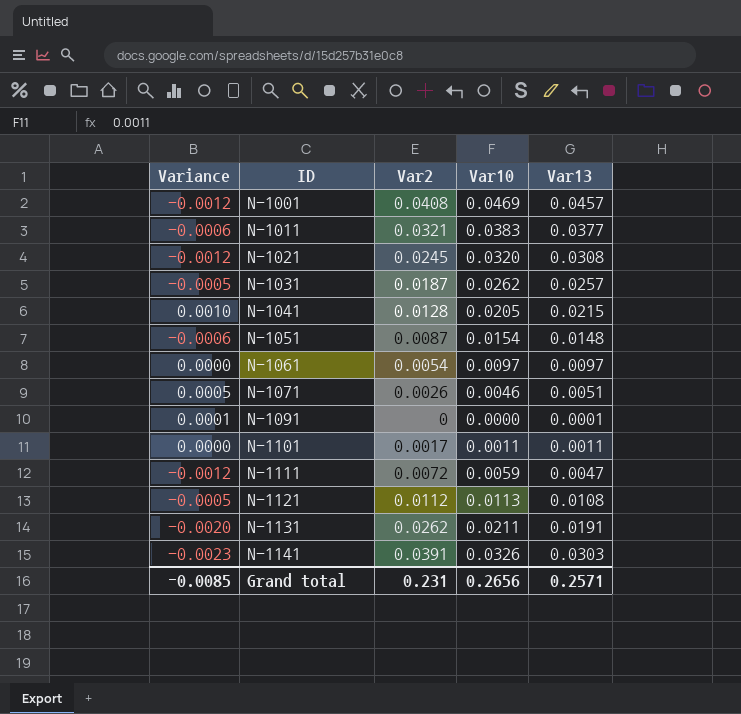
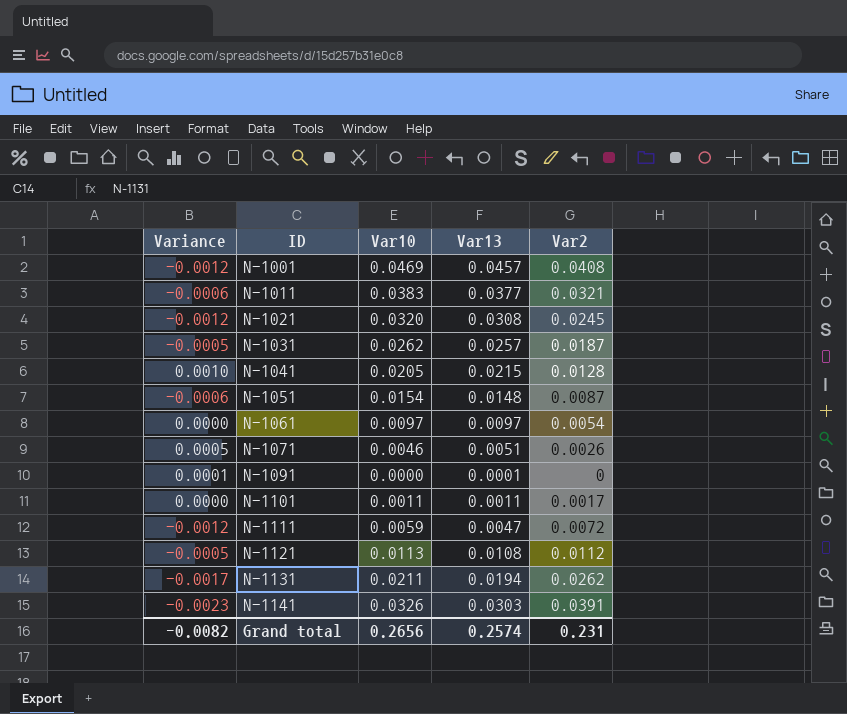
column Var2 | position: 3 -> 5
N-1131 | Variance: -0.0020 -> -0.0017
N-1131 | Var13: 0.0191 -> 0.0194
Grand total | Variance: -0.0085 -> -0.0082
Grand total | Var13: 0.2571 -> 0.2574

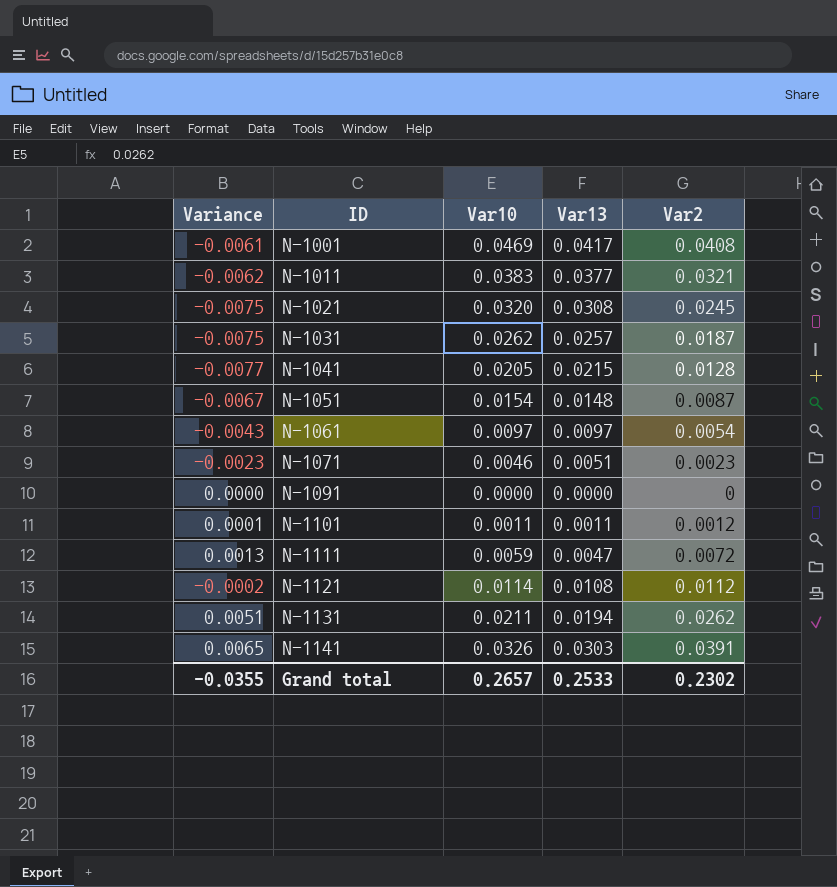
column Variance | formula: [Var13] - [Var10] -> [Var2] - [Var10]
N-1001 | Var13: 0.0457 -> 0.0417
N-1071 | Var2: 0.0026 -> 0.0023
N-1091 | Var13: 0.0001 -> 0.0000
N-1101 | Var2: 0.0017 -> 0.0012
N-1121 | Var10: 0.0113 -> 0.0114
Grand total | Variance: -0.0082 -> -0.0355
Grand total | Var10: 0.2656 -> 0.2657
Grand total | Var13: 0.2574 -> 0.2533
Grand total | Var2: 0.231 -> 0.2302

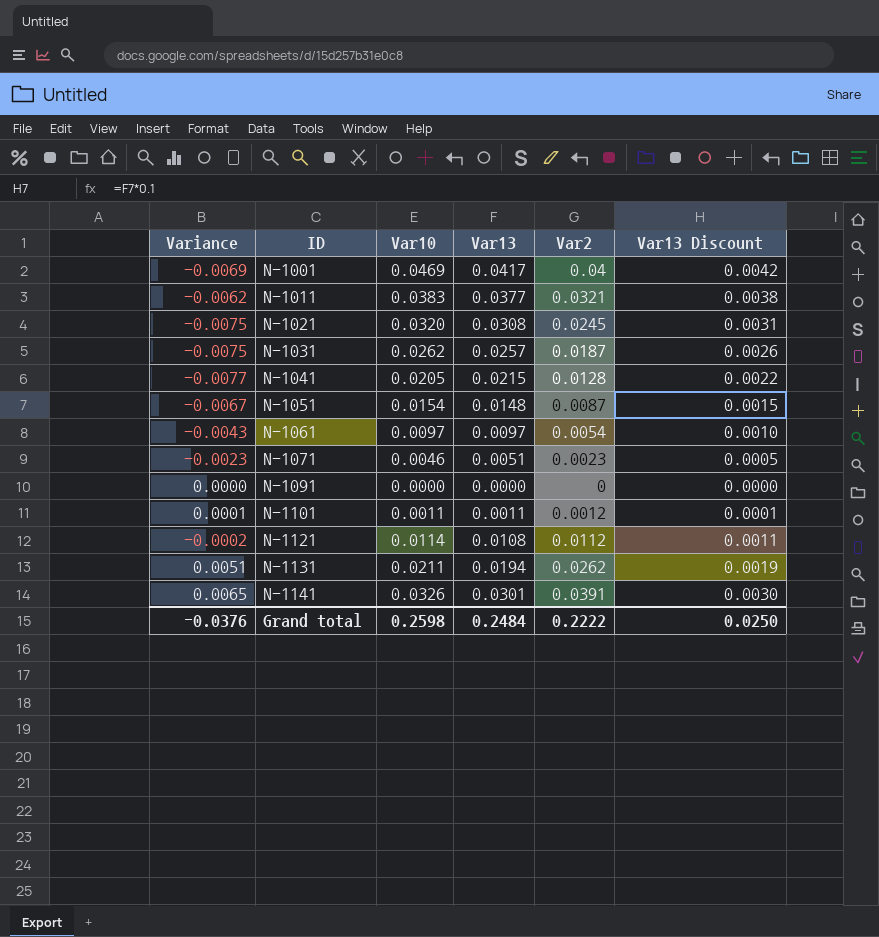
column Var13 Discount | formula: none -> [Var13] * 0.1
row N-1111: 0.0013 | 0.0059 | 0.0047 | 0.0072 -> none
N-1001 | Variance: -0.0061 -> -0.0069
N-1001 | Var2: 0.0408 -> 0.04
N-1141 | Var13: 0.0303 -> 0.0301
Grand total | Variance: -0.0355 -> -0.0376
Grand total | Var10: 0.2657 -> 0.2598
Grand total | Var13: 0.2533 -> 0.2484
Grand total | Var2: 0.2302 -> 0.2222

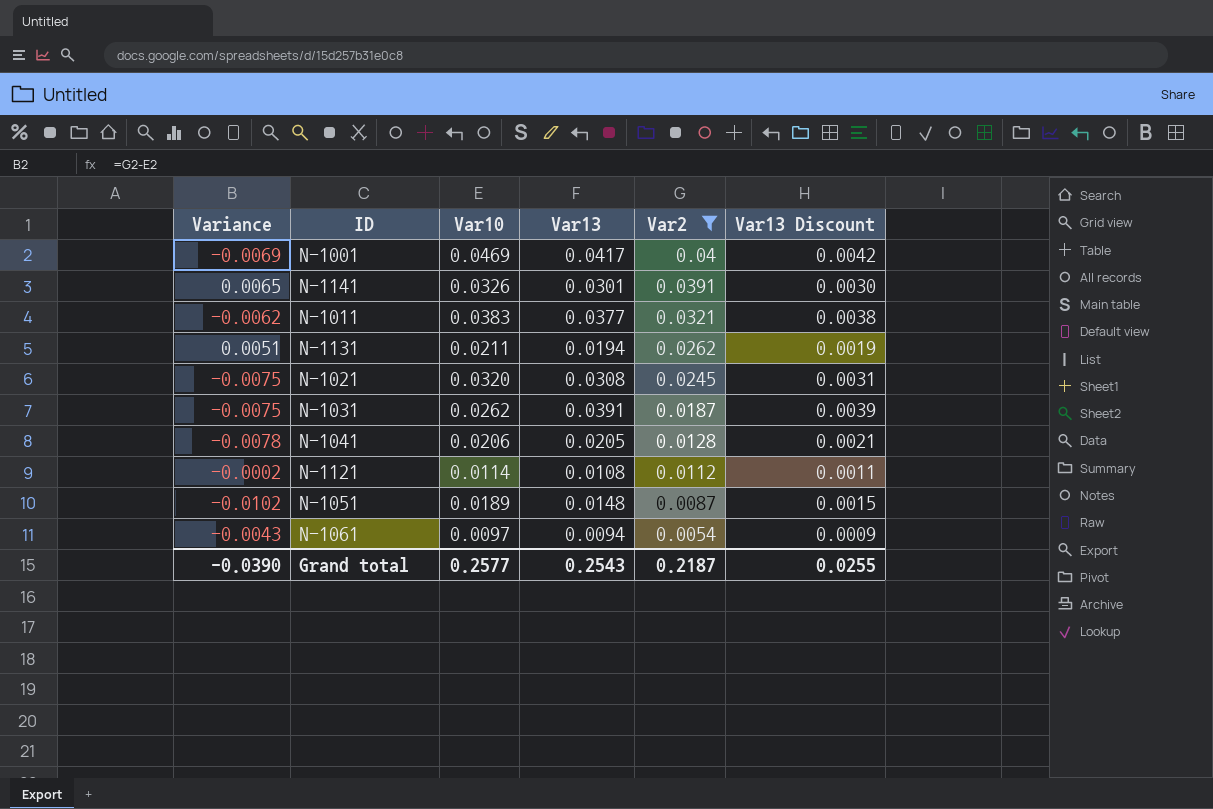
filter: none -> Var2 >= 0.0054
row order: ID ascending -> Var2 descending
N-1031 | Var13: 0.0257 -> 0.0391
N-1031 | Var13 Discount: 0.0026 -> 0.0039
N-1041 | Variance: -0.0077 -> -0.0078
N-1041 | Var10: 0.0205 -> 0.0206
N-1041 | Var13: 0.0215 -> 0.0205
N-1041 | Var13 Discount: 0.0022 -> 0.0021
N-1051 | Variance: -0.0067 -> -0.0102
N-1051 | Var10: 0.0154 -> 0.0189
N-1061 | Var13: 0.0097 -> 0.0094
N-1061 | Var13 Discount: 0.0010 -> 0.0009
Grand total | Variance: -0.0376 -> -0.0390
Grand total | Var10: 0.2598 -> 0.2577
Grand total | Var13: 0.2484 -> 0.2543
Grand total | Var2: 0.2222 -> 0.2187
Grand total | Var13 Discount: 0.0250 -> 0.0255

